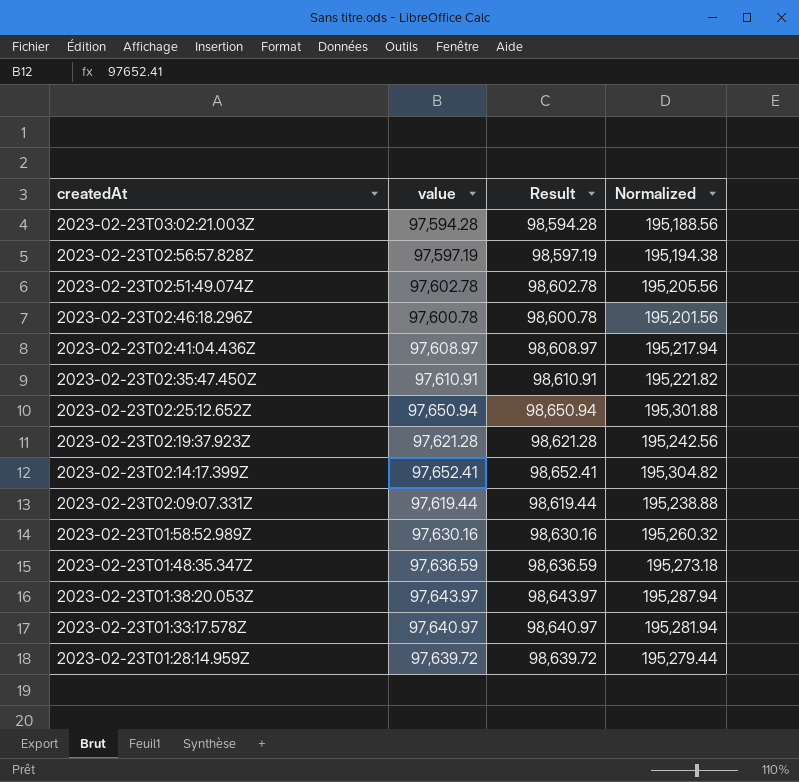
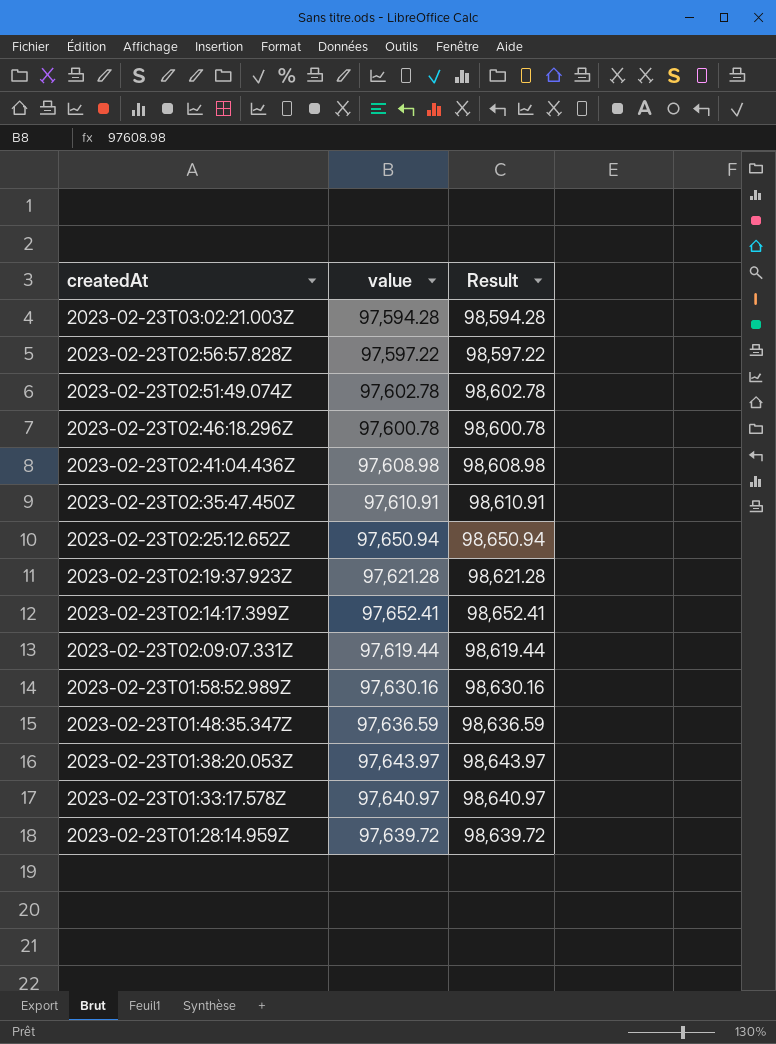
column Normalized | formula: [value] * 2 -> none
2023-02-23T02:56:57.828Z | value: 97,597.19 -> 97,597.22
2023-02-23T02:56:57.828Z | Result: 98,597.19 -> 98,597.22
2023-02-23T02:41:04.436Z | value: 97,608.97 -> 97,608.98
2023-02-23T02:41:04.436Z | Result: 98,608.97 -> 98,608.98

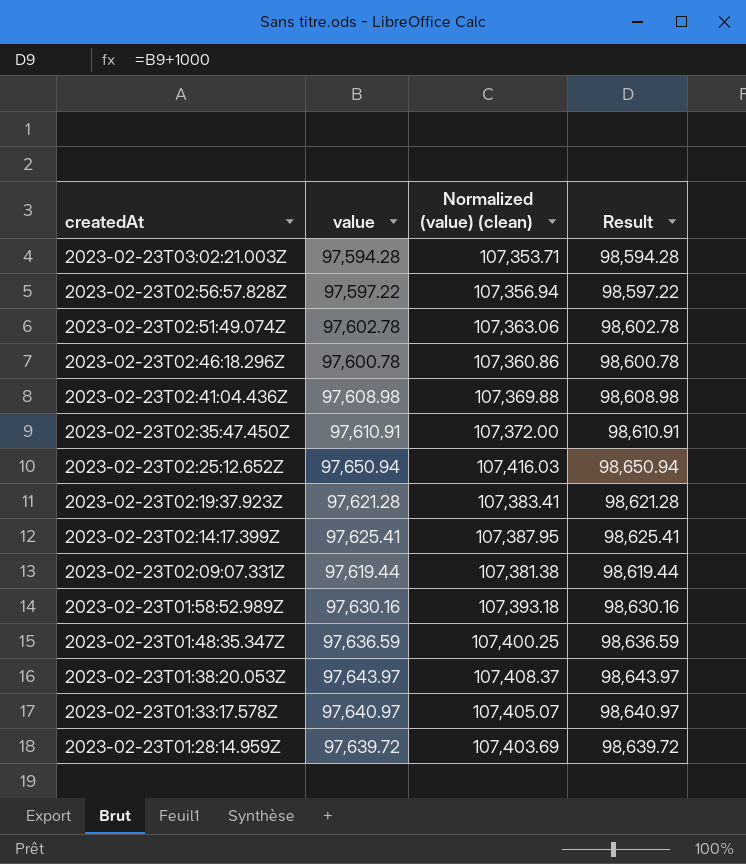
column Normalized (value) (clean) | formula: none -> [value] * 1.1
2023-02-23T02:14:17.399Z | value: 97,652.41 -> 97,625.41
2023-02-23T02:14:17.399Z | Result: 98,652.41 -> 98,625.41

